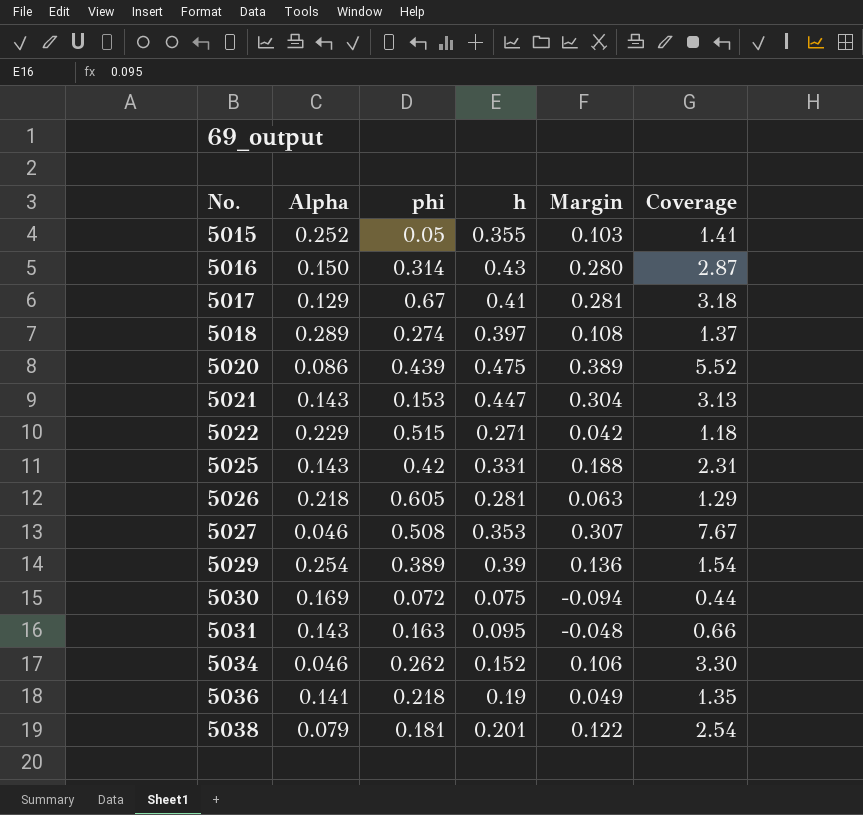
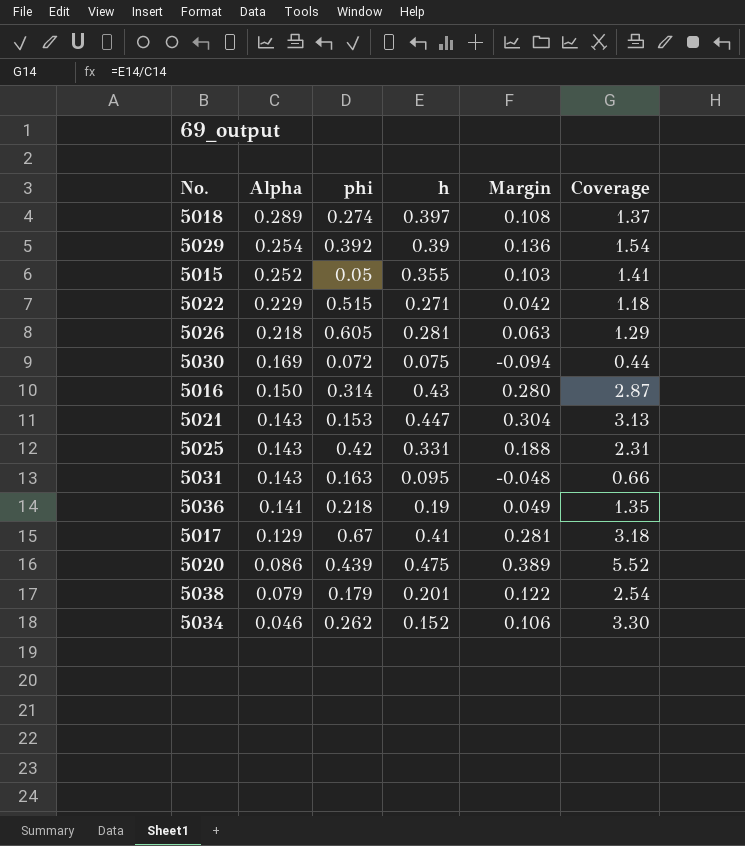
row order: No. ascending -> Alpha descending
row 5027: 0.046 | 0.508 | 0.353 | 0.307 | 7.67 -> none
5029 | phi: 0.389 -> 0.392
5038 | phi: 0.181 -> 0.179

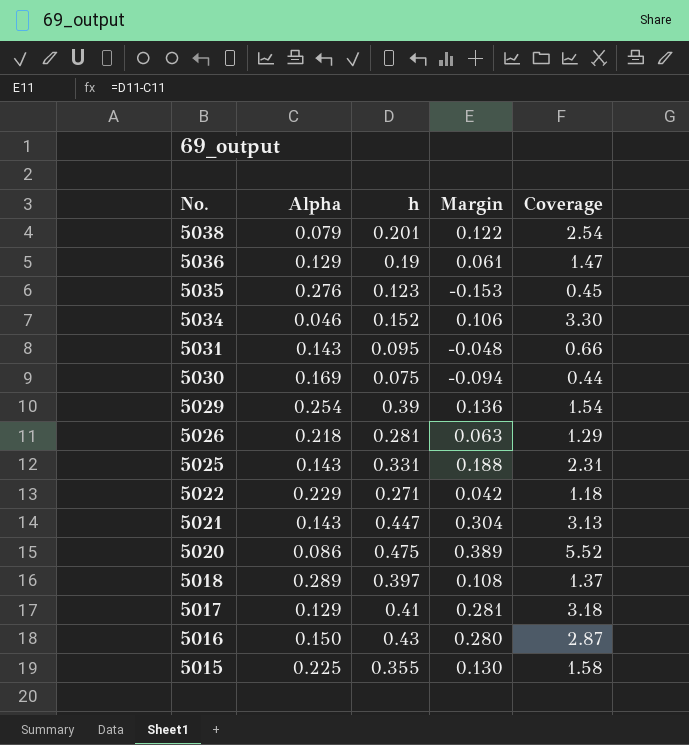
row order: Alpha descending -> No. descending
column phi | position: 3 -> none
5036 | Alpha: 0.141 -> 0.129
5036 | Margin: 0.049 -> 0.061
5036 | Coverage: 1.35 -> 1.47
row 5035: none -> 0.276 | 0.123 | -0.153 | 0.45
5015 | Alpha: 0.252 -> 0.225
5015 | Margin: 0.103 -> 0.130
5015 | Coverage: 1.41 -> 1.58

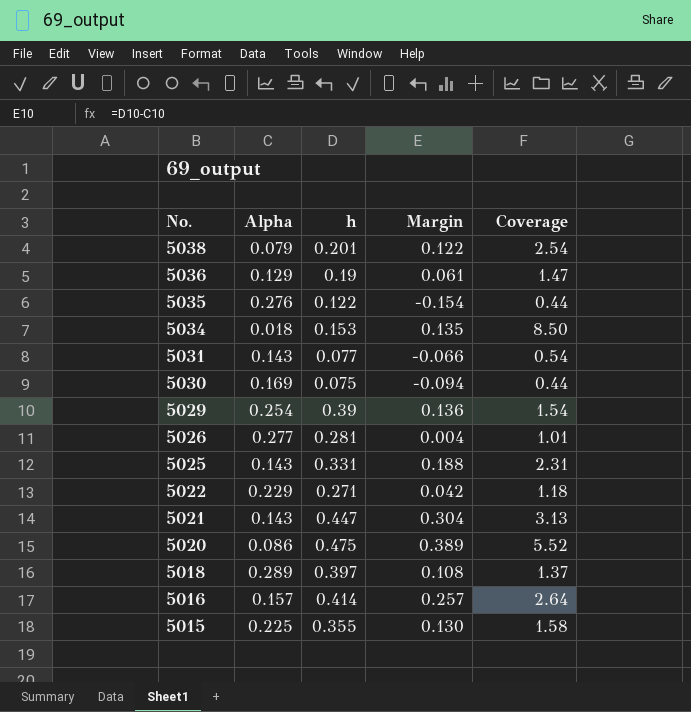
row 5017: 0.129 | 0.41 | 0.281 | 3.18 -> none
5035 | h: 0.123 -> 0.122
5035 | Margin: -0.153 -> -0.154
5035 | Coverage: 0.45 -> 0.44
5034 | Alpha: 0.046 -> 0.018
5034 | h: 0.152 -> 0.153
5034 | Margin: 0.106 -> 0.135
5034 | Coverage: 3.30 -> 8.50
5031 | h: 0.095 -> 0.077
5031 | Margin: -0.048 -> -0.066
5031 | Coverage: 0.66 -> 0.54
5026 | Alpha: 0.218 -> 0.277
5026 | Margin: 0.063 -> 0.004
5026 | Coverage: 1.29 -> 1.01
5016 | Alpha: 0.150 -> 0.157
5016 | h: 0.43 -> 0.414
5016 | Margin: 0.280 -> 0.257
5016 | Coverage: 2.87 -> 2.64

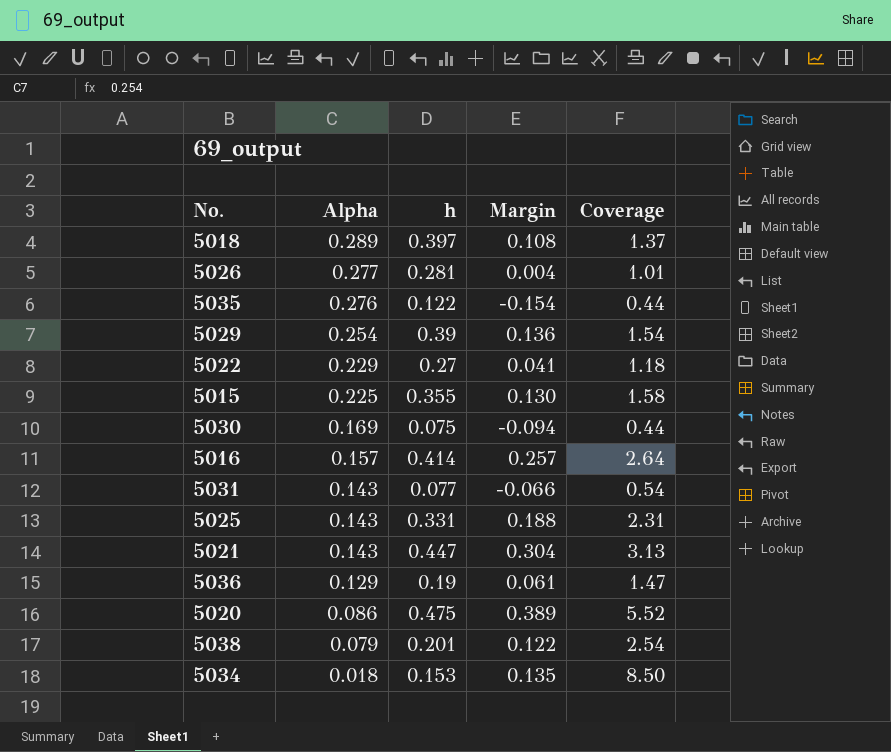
row order: No. descending -> Alpha descending
5022 | h: 0.271 -> 0.27
5022 | Margin: 0.042 -> 0.041

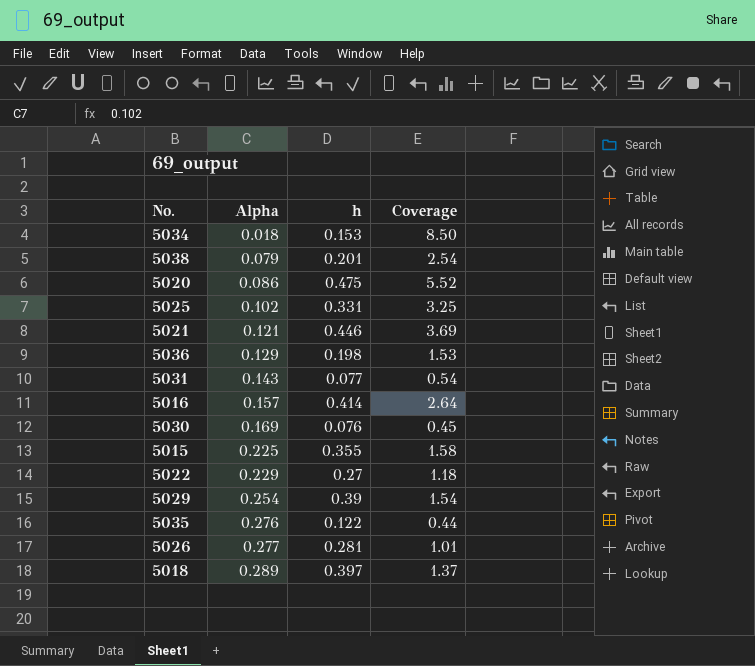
row order: Alpha descending -> Alpha ascending
column Margin | formula: [h] - [Alpha] -> none
5025 | Alpha: 0.143 -> 0.102
5025 | Coverage: 2.31 -> 3.25
5021 | Alpha: 0.143 -> 0.121
5021 | h: 0.447 -> 0.446
5021 | Coverage: 3.13 -> 3.69
5036 | h: 0.19 -> 0.198
5036 | Coverage: 1.47 -> 1.53
5030 | h: 0.075 -> 0.076
5030 | Coverage: 0.44 -> 0.45

